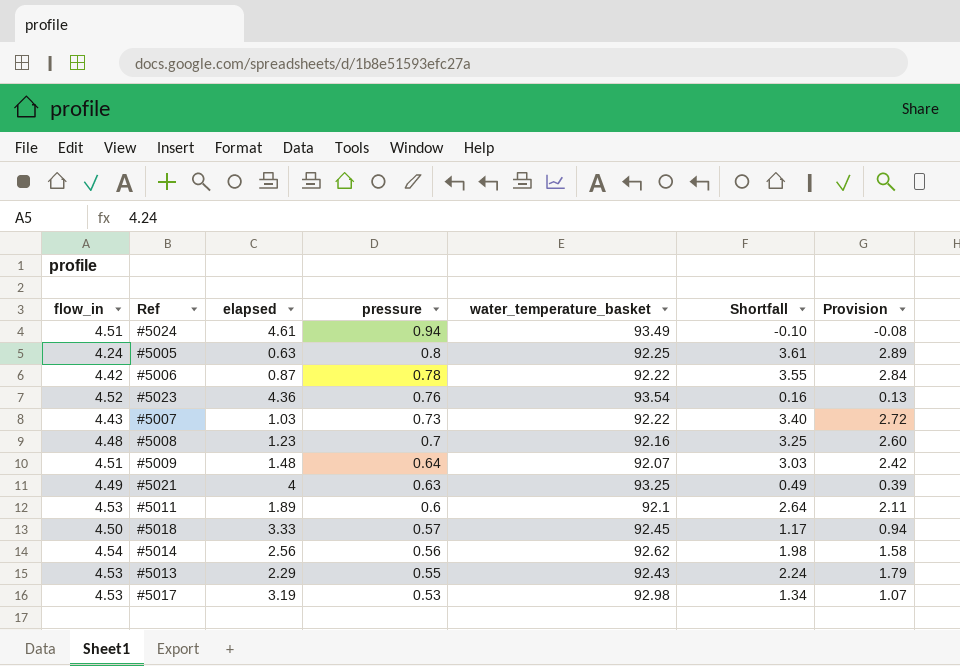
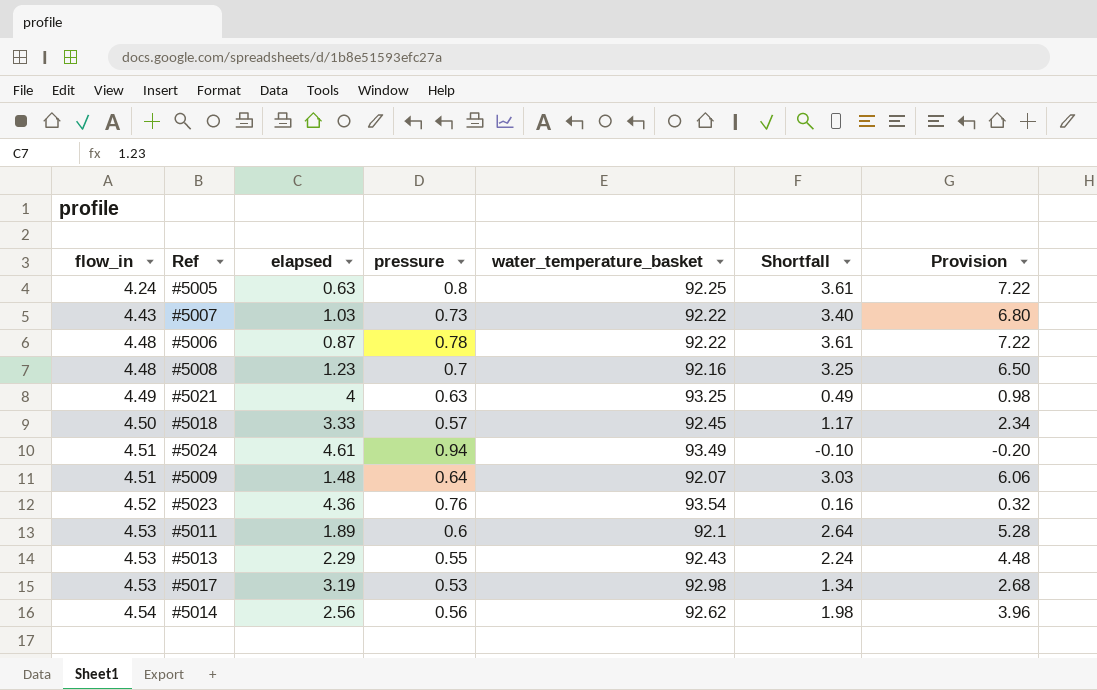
row order: pressure descending -> flow_in ascending
column Provision | formula: [Shortfall] * 0.8 -> [Shortfall] * 2
#5006 | flow_in: 4.42 -> 4.48
#5006 | Shortfall: 3.55 -> 3.61

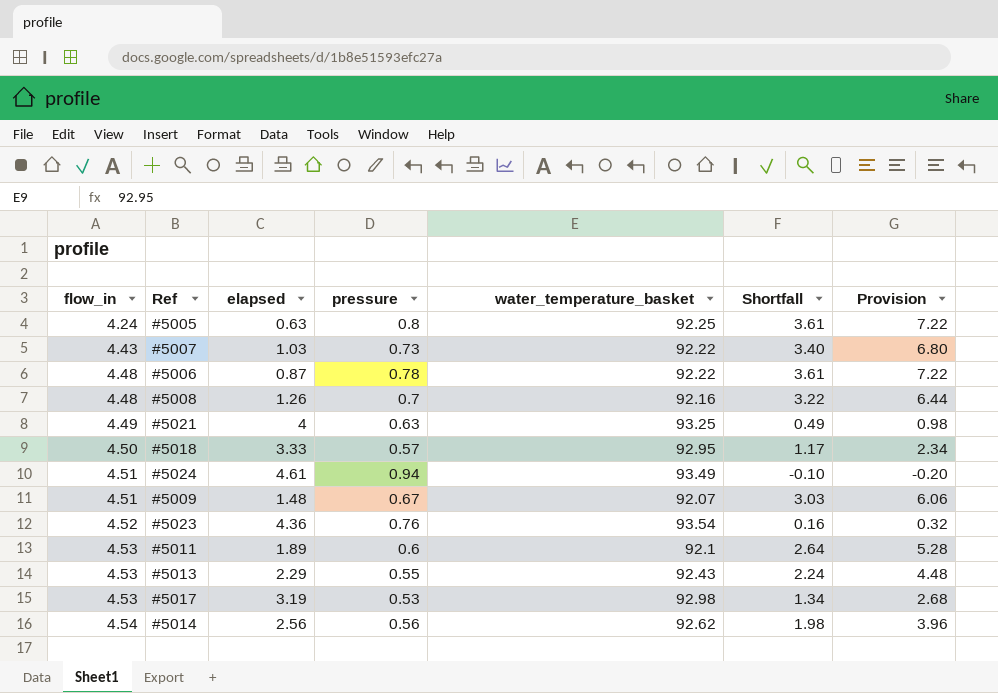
#5008 | elapsed: 1.23 -> 1.26
#5008 | Shortfall: 3.25 -> 3.22
#5008 | Provision: 6.50 -> 6.44
#5018 | water_temperature_basket: 92.45 -> 92.95
#5009 | pressure: 0.64 -> 0.67

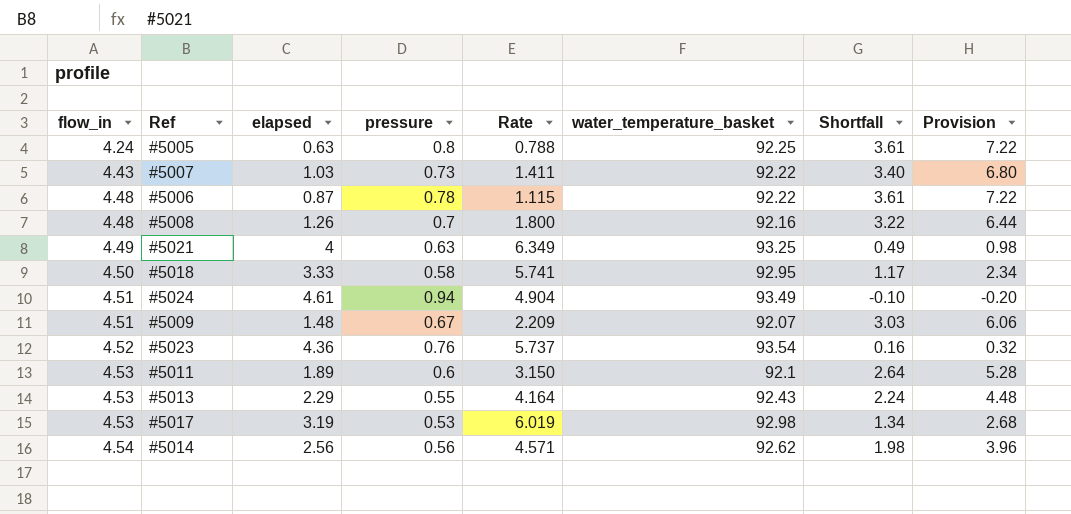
column Rate | formula: none -> [elapsed] / [pressure]
#5018 | pressure: 0.57 -> 0.58

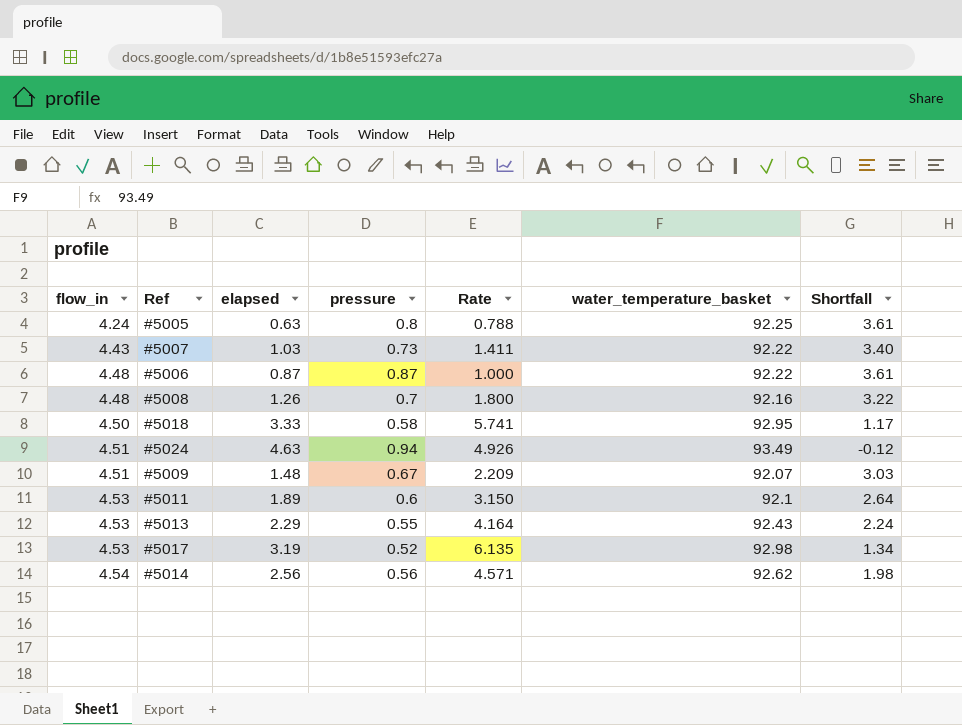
column Provision | formula: [Shortfall] * 2 -> none
row #5021: 4.49 | 4 | 0.63 | 6.349 | 93.25 | 0.49 | 0.98 -> none
row #5023: 4.52 | 4.36 | 0.76 | 5.737 | 93.54 | 0.16 | 0.32 -> none
#5006 | pressure: 0.78 -> 0.87
#5006 | Rate: 1.115 -> 1.000
#5024 | elapsed: 4.61 -> 4.63
#5024 | Rate: 4.904 -> 4.926
#5024 | Shortfall: -0.10 -> -0.12
#5017 | pressure: 0.53 -> 0.52
#5017 | Rate: 6.019 -> 6.135

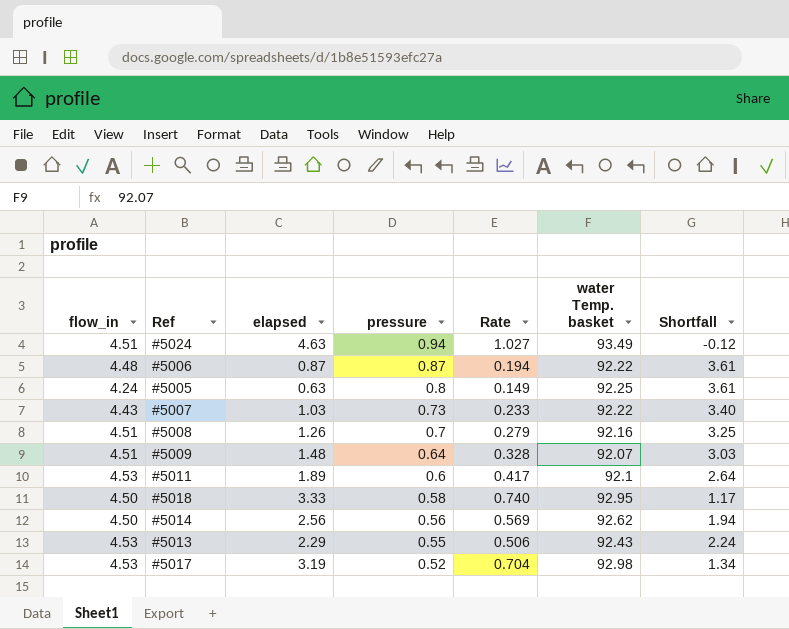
row order: flow_in ascending -> pressure descending
column Rate | formula: [elapsed] / [pressure] -> [elapsed] / [flow_in]
column name: water_temperature_basket -> water Temp. basket
#5008 | flow_in: 4.48 -> 4.51
#5008 | Shortfall: 3.22 -> 3.25
#5009 | pressure: 0.67 -> 0.64
#5014 | flow_in: 4.54 -> 4.50
#5014 | Shortfall: 1.98 -> 1.94

